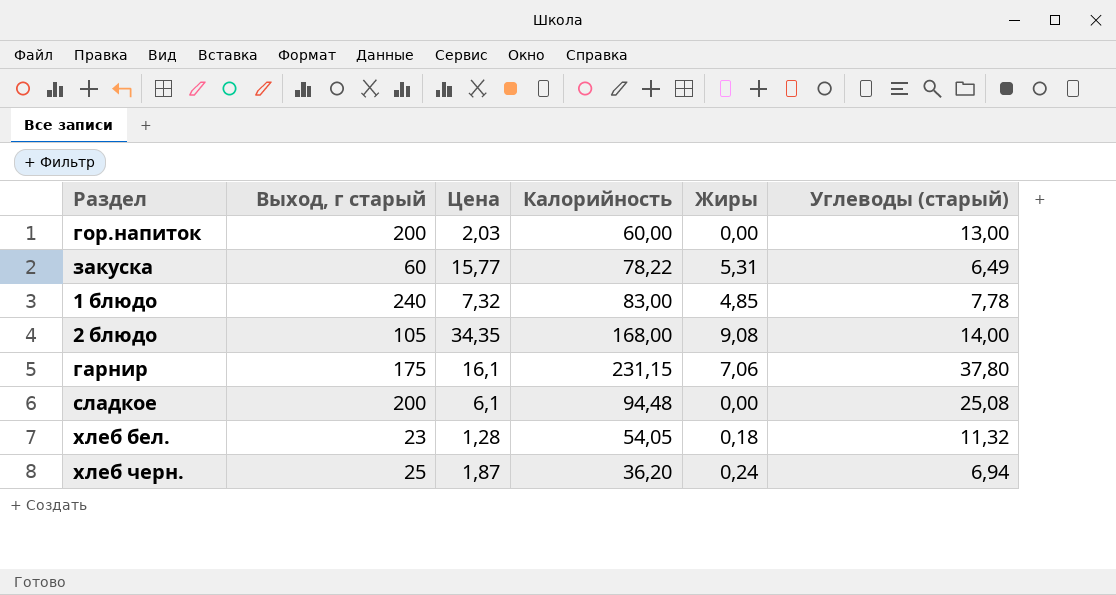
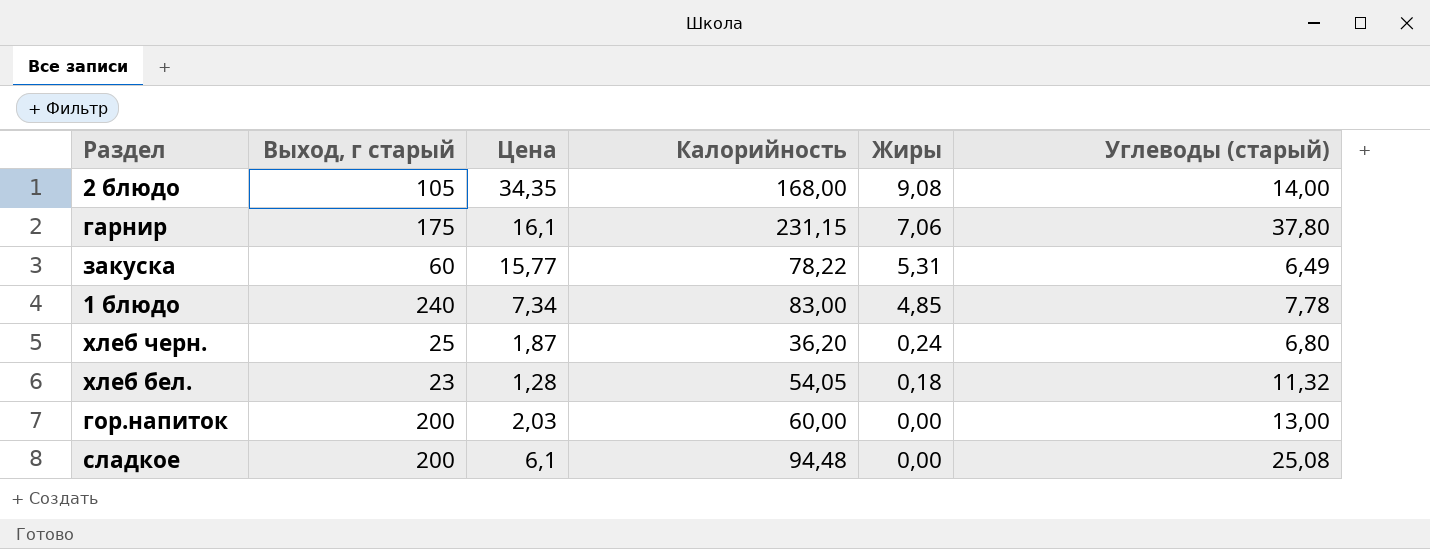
row order: none -> Жиры descending
1 блюдо | Цена: 7,32 -> 7,34
хлеб черн. | Углеводы (старый): 6,94 -> 6,80

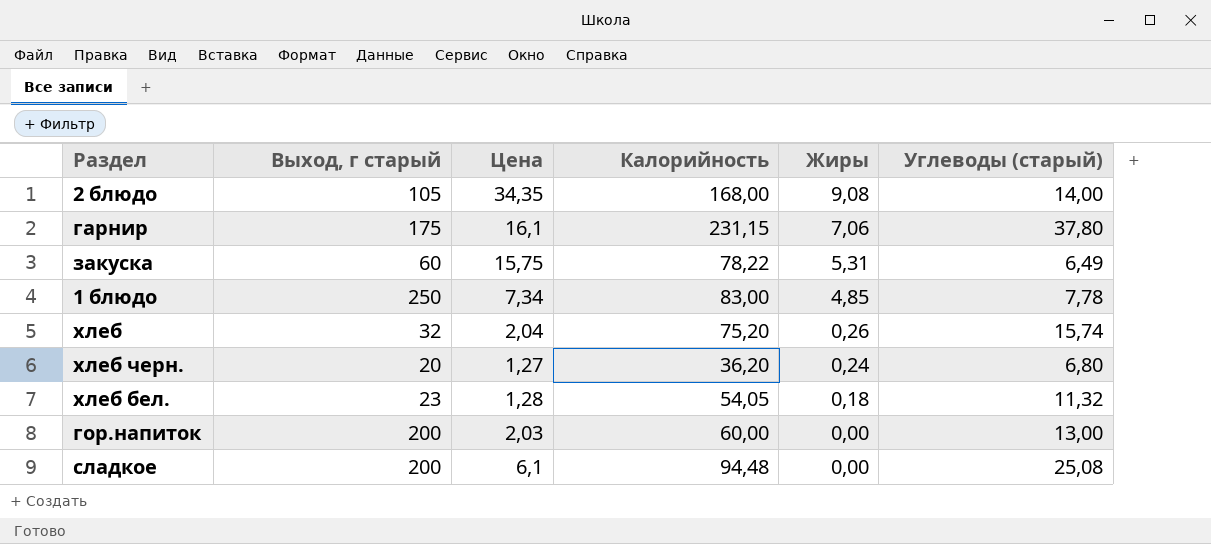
закуска | Цена: 15,77 -> 15,75
1 блюдо | Выход, г старый: 240 -> 250
row хлеб: none -> 32 | 2,04 | 75,20 | 0,26 | 15,74
хлеб черн. | Выход, г старый: 25 -> 20
хлеб черн. | Цена: 1,87 -> 1,27

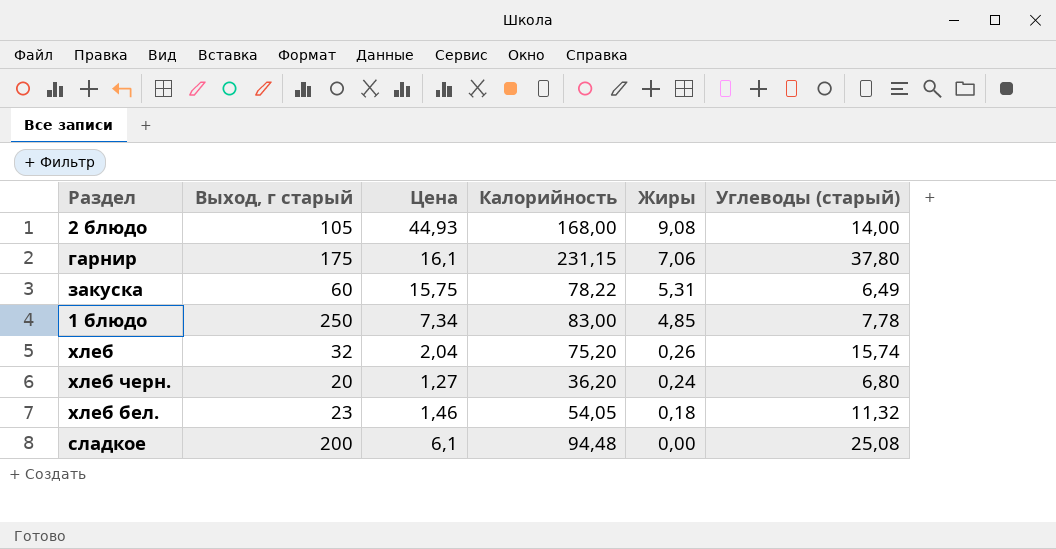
row гор.напиток: 200 | 2,03 | 60,00 | 0,00 | 13,00 -> none
2 блюдо | Цена: 34,35 -> 44,93
хлеб бел. | Цена: 1,28 -> 1,46

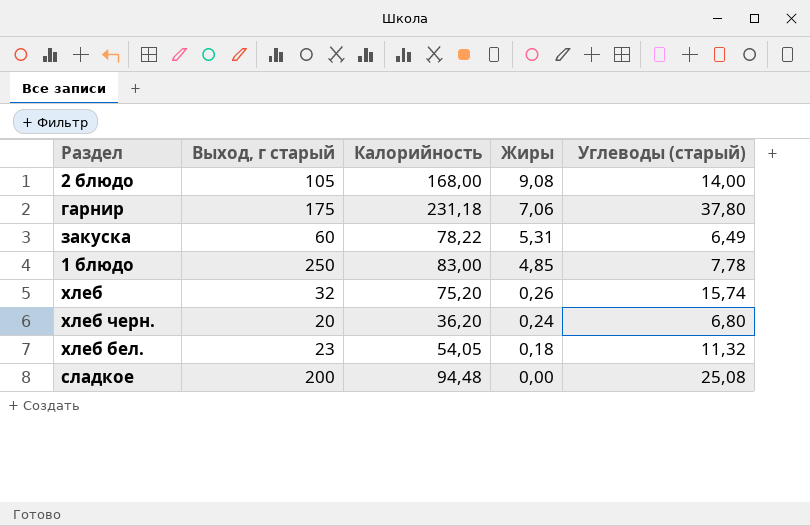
column Цена | position: 3 -> none
гарнир | Калорийность: 231,15 -> 231,18

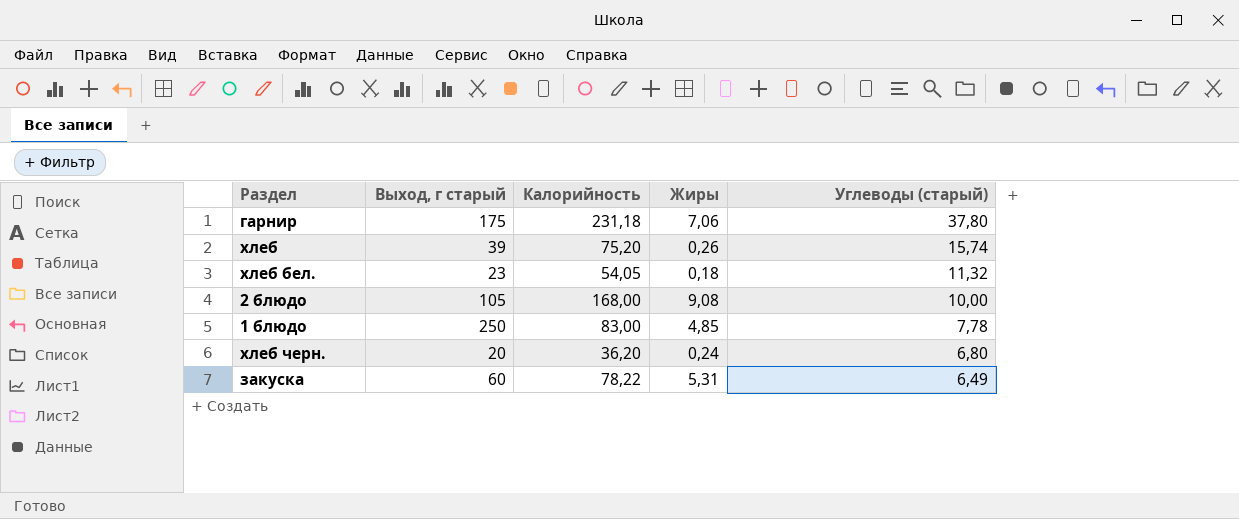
row order: Жиры descending -> Углеводы (старый) descending
row сладкое: 200 | 94,48 | 0,00 | 25,08 -> none
хлеб | Выход, г старый: 32 -> 39
2 блюдо | Углеводы (старый): 14,00 -> 10,00

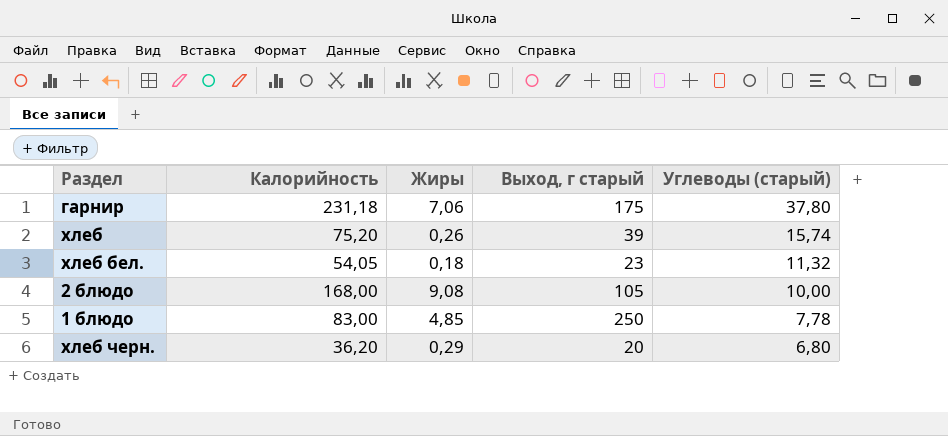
column Выход, г старый | position: 2 -> 4
row закуска: 60 | 78,22 | 5,31 | 6,49 -> none
хлеб черн. | Жиры: 0,24 -> 0,29

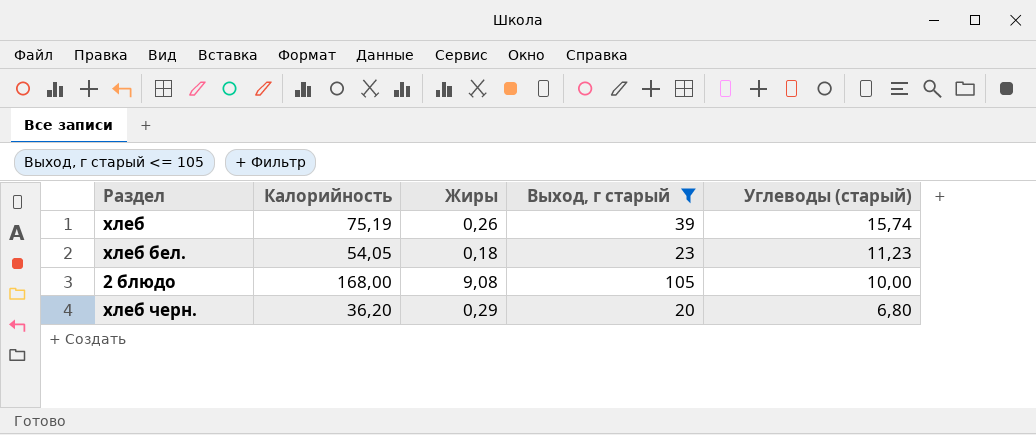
filter: none -> Выход, г старый <= 105
хлеб | Калорийность: 75,20 -> 75,19
хлеб бел. | Углеводы (старый): 11,32 -> 11,23

